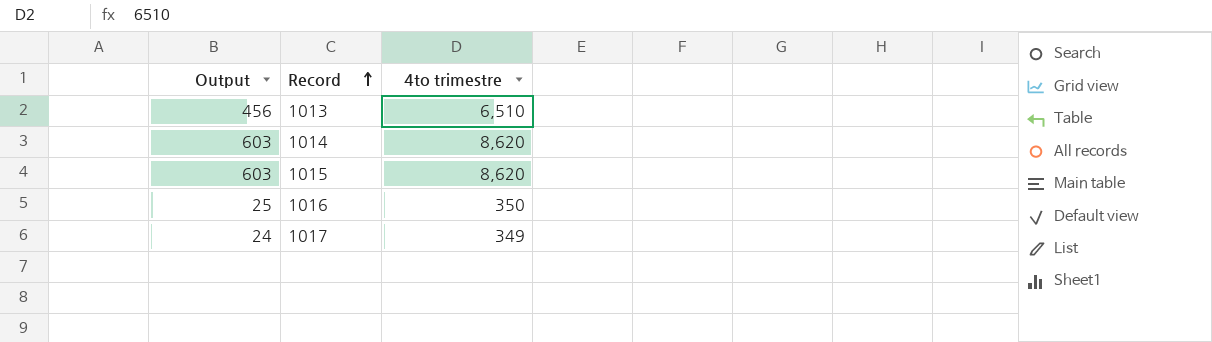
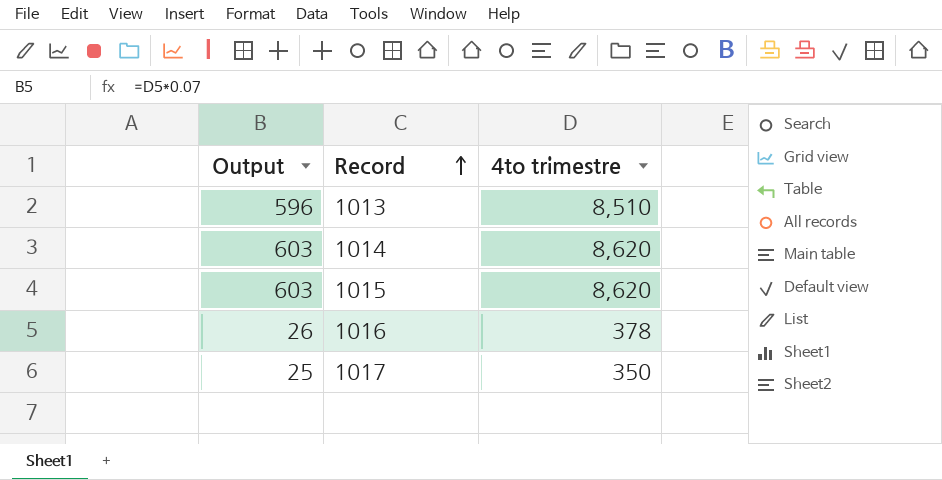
1013 | Output: 456 -> 596
1013 | 4to trimestre: 6,510 -> 8,510
1016 | Output: 25 -> 26
1016 | 4to trimestre: 350 -> 378
1017 | Output: 24 -> 25
1017 | 4to trimestre: 349 -> 350

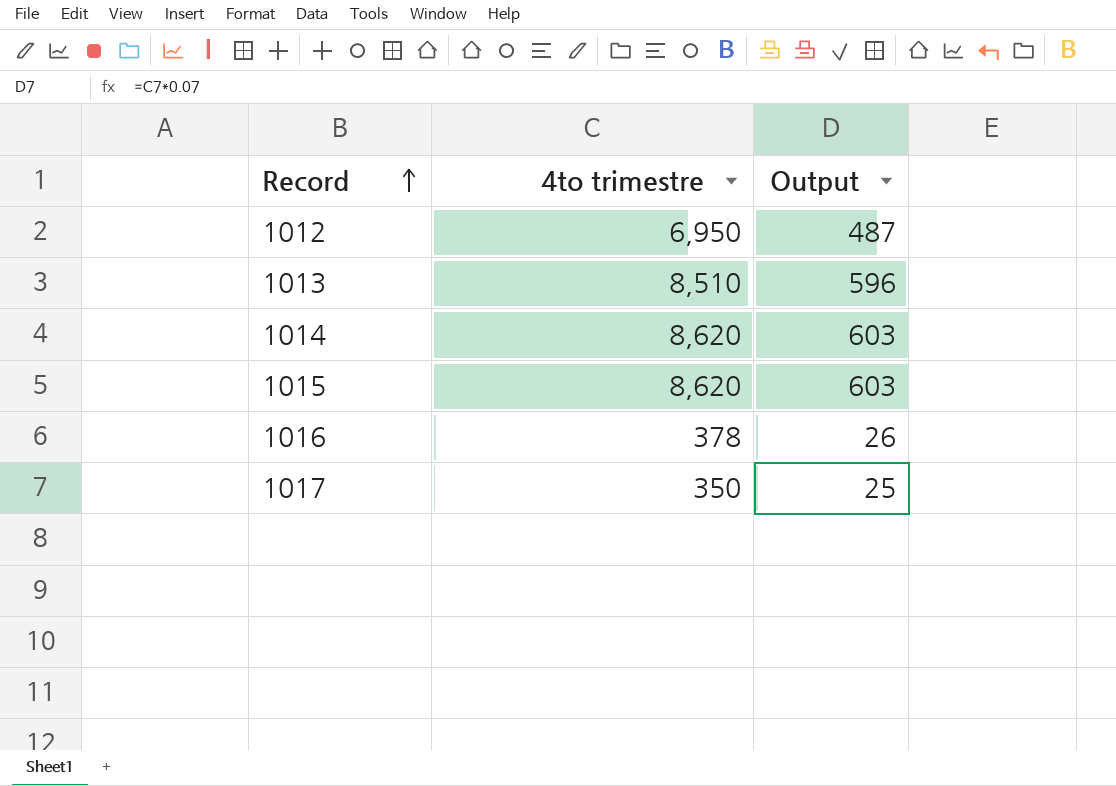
column Output | position: 1 -> 3
row 1012: none -> 6,950 | 487

